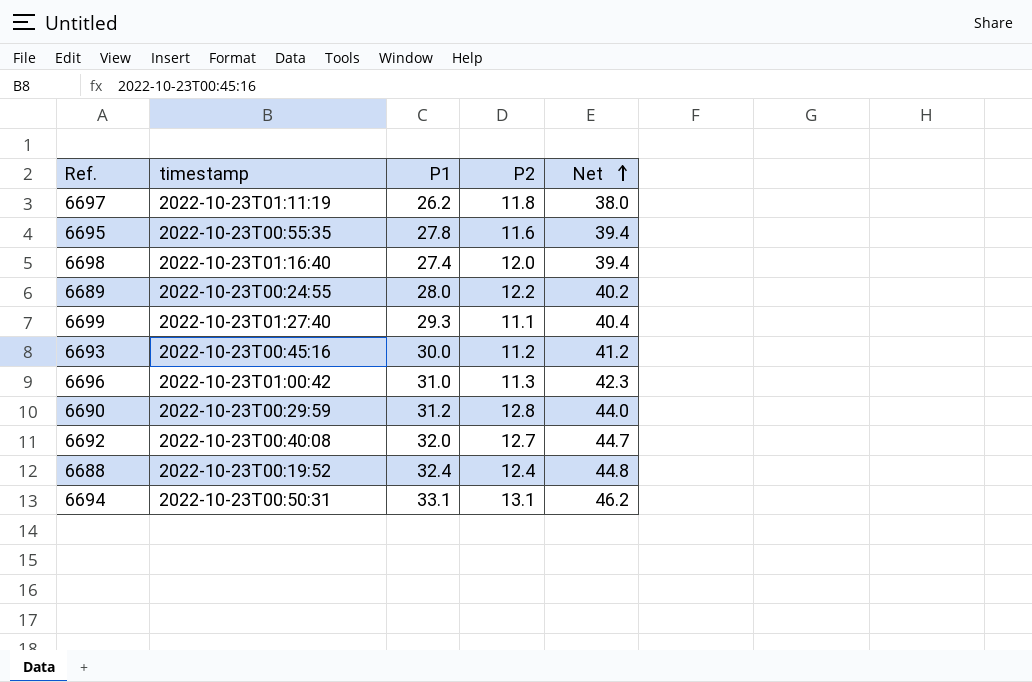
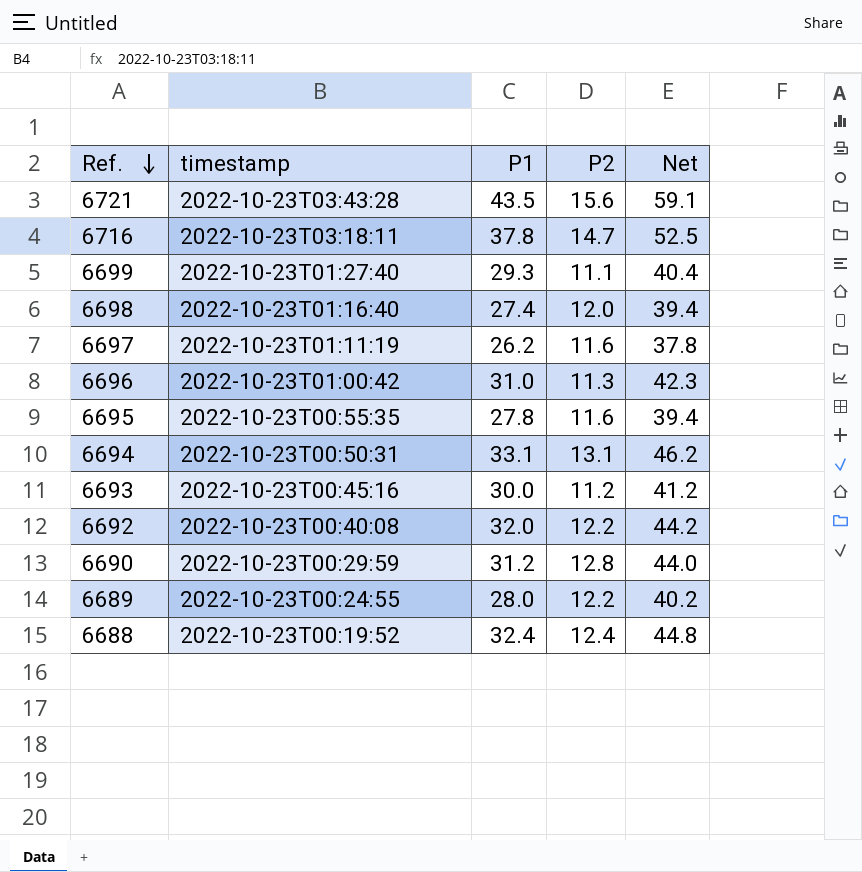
row order: Net ascending -> Ref. descending
row 6721: none -> 2022-10-23T03:43:28 | 43.5 | 15.6 | 59.1
row 6716: none -> 2022-10-23T03:18:11 | 37.8 | 14.7 | 52.5
6697 | P2: 11.8 -> 11.6
6697 | Net: 38.0 -> 37.8
6692 | P2: 12.7 -> 12.2
6692 | Net: 44.7 -> 44.2

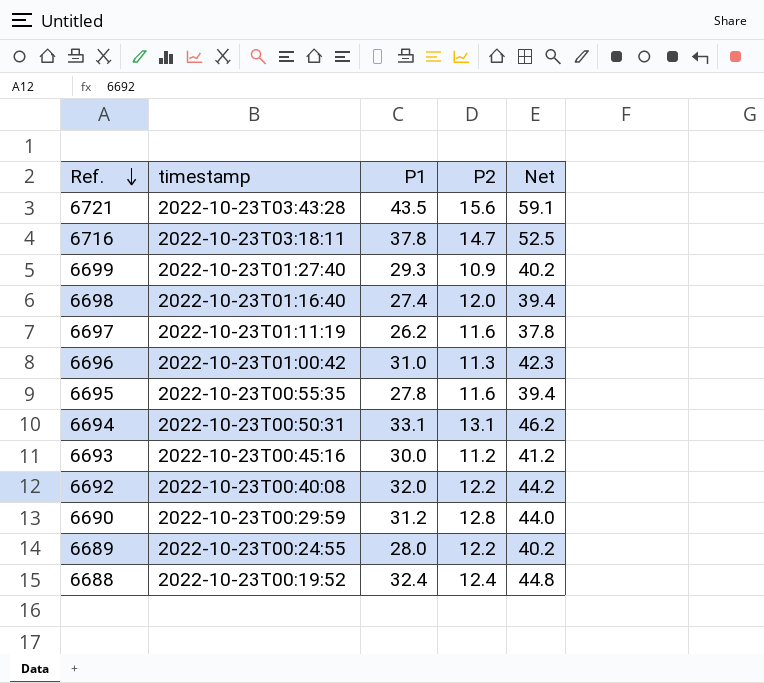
6699 | P2: 11.1 -> 10.9
6699 | Net: 40.4 -> 40.2

